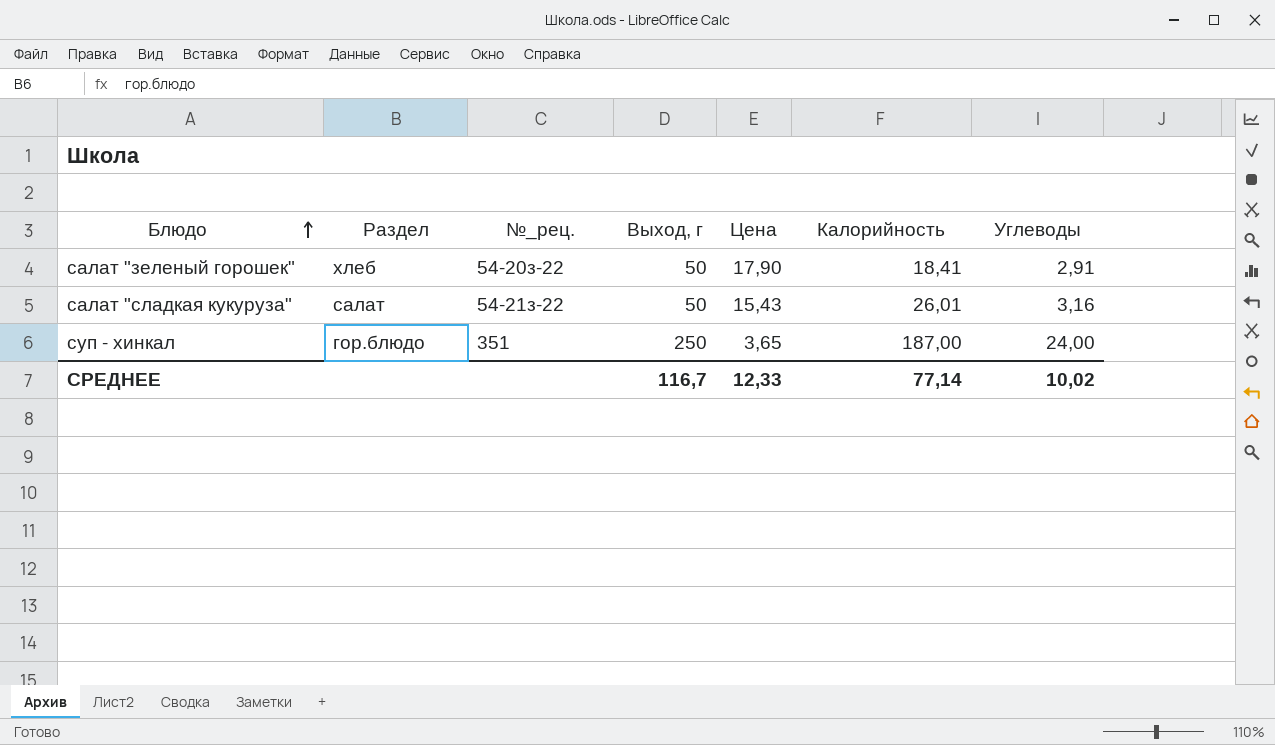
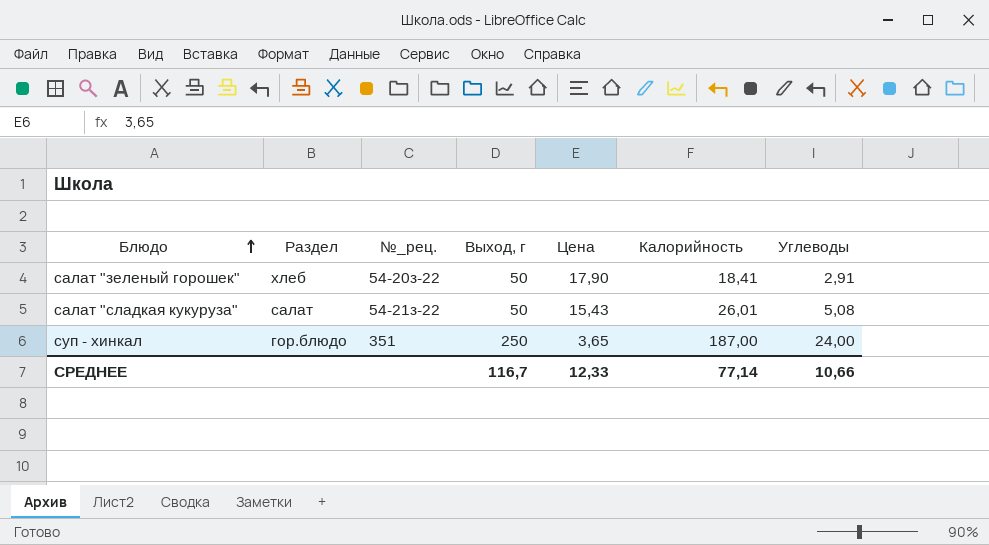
салат "сладкая кукуруза" | Углеводы: 3,16 -> 5,08
СРЕДНЕЕ | Углеводы: 10,02 -> 10,66

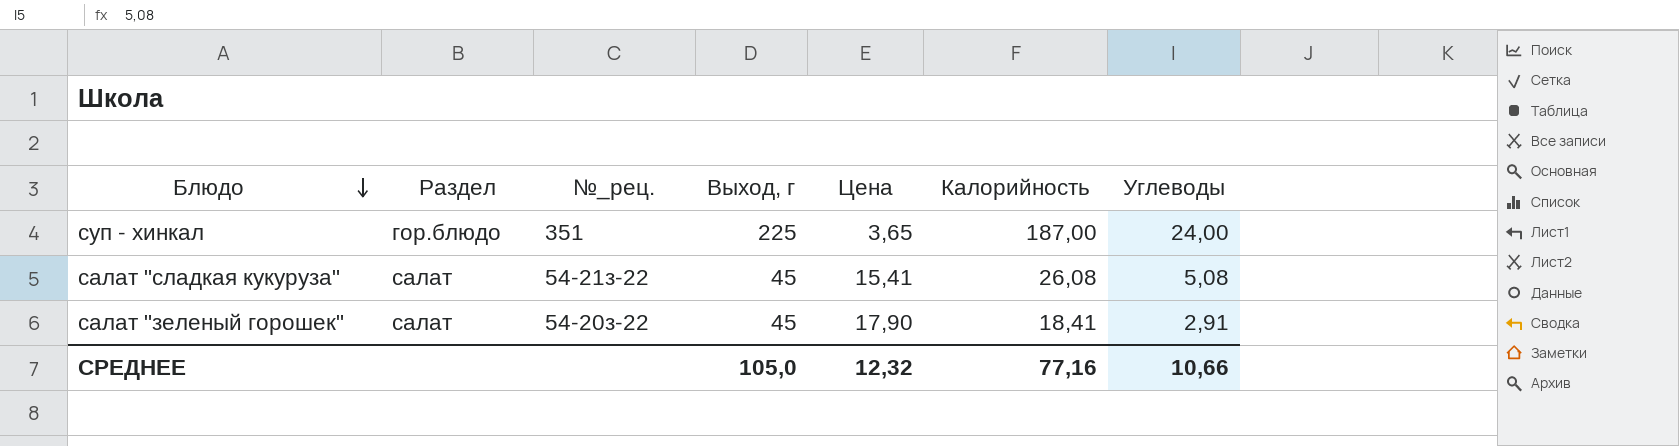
row order: Блюдо ascending -> Блюдо descending
суп - хинкал | Выход, г: 250 -> 225
салат "сладкая кукуруза" | Выход, г: 50 -> 45
салат "сладкая кукуруза" | Цена: 15,43 -> 15,41
салат "сладкая кукуруза" | Калорийность: 26,01 -> 26,08
салат "зеленый горошек" | Раздел: хлеб -> салат
салат "зеленый горошек" | Выход, г: 50 -> 45
СРЕДНЕЕ | Выход, г: 116,7 -> 105,0
СРЕДНЕЕ | Цена: 12,33 -> 12,32
СРЕДНЕЕ | Калорийность: 77,14 -> 77,16

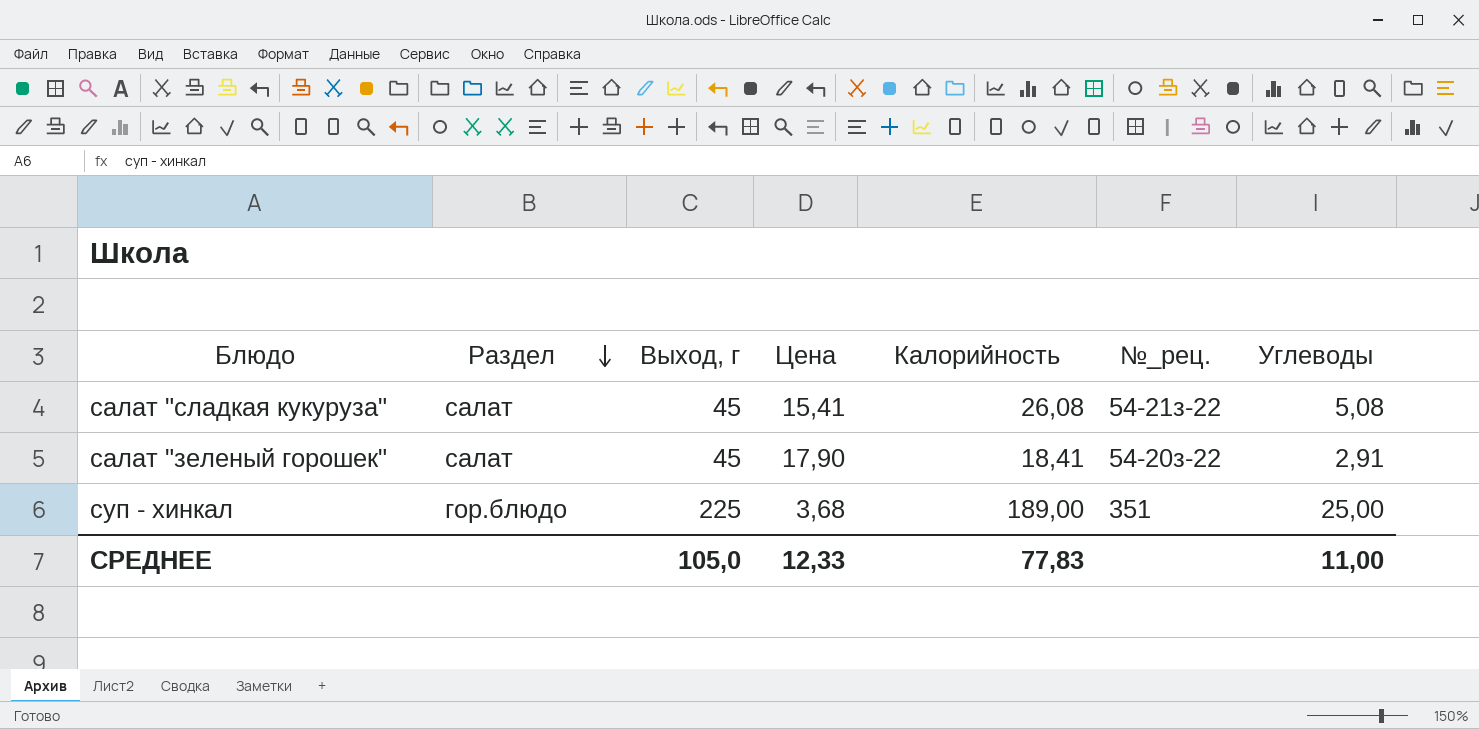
row order: Блюдо descending -> Раздел descending
column №_рец. | position: 3 -> 6
суп - хинкал | Цена: 3,65 -> 3,68
суп - хинкал | Калорийность: 187,00 -> 189,00
суп - хинкал | Углеводы: 24,00 -> 25,00
СРЕДНЕЕ | Цена: 12,32 -> 12,33
СРЕДНЕЕ | Калорийность: 77,16 -> 77,83
СРЕДНЕЕ | Углеводы: 10,66 -> 11,00

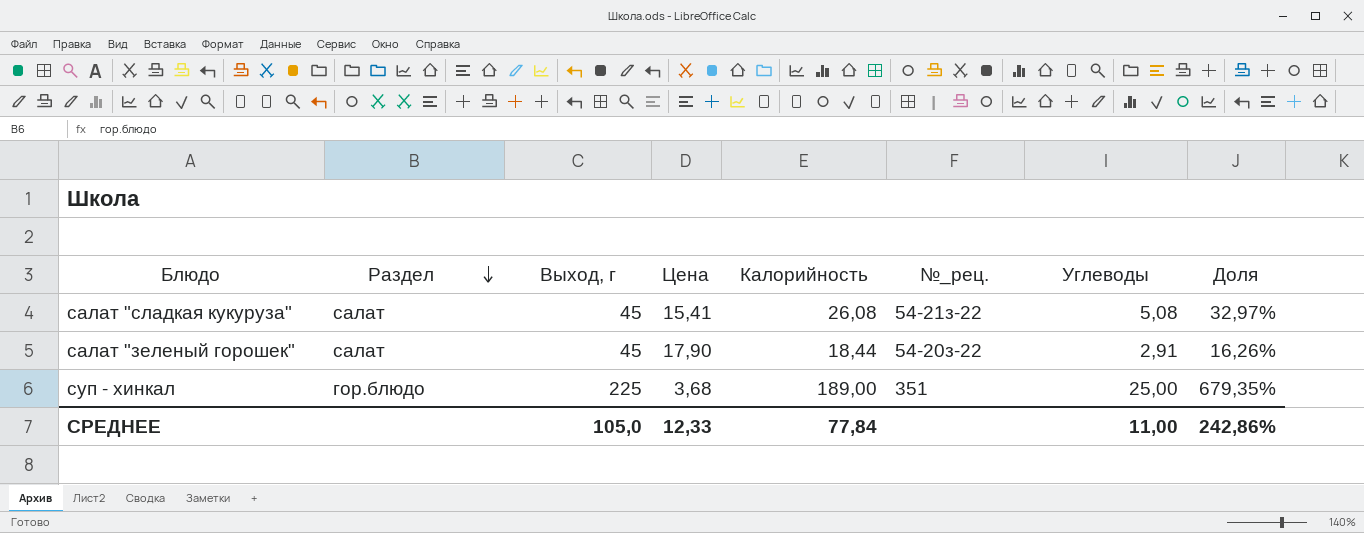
column Доля | formula: none -> [Углеводы] / [Цена]
салат "зеленый горошек" | Калорийность: 18,41 -> 18,44
СРЕДНЕЕ | Калорийность: 77,83 -> 77,84

